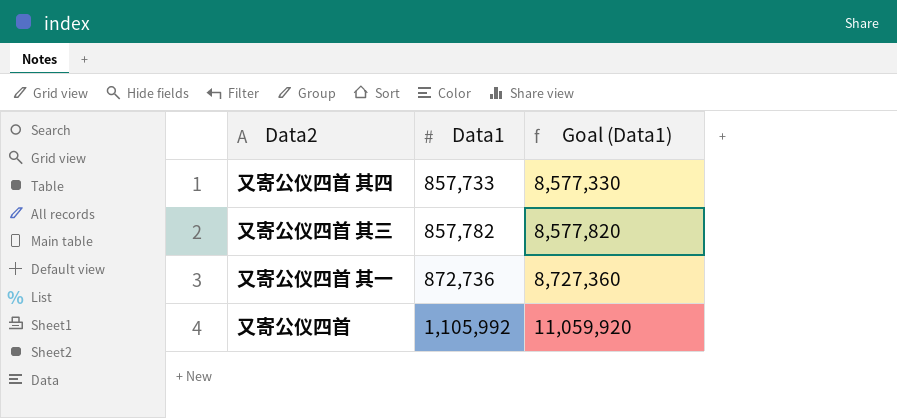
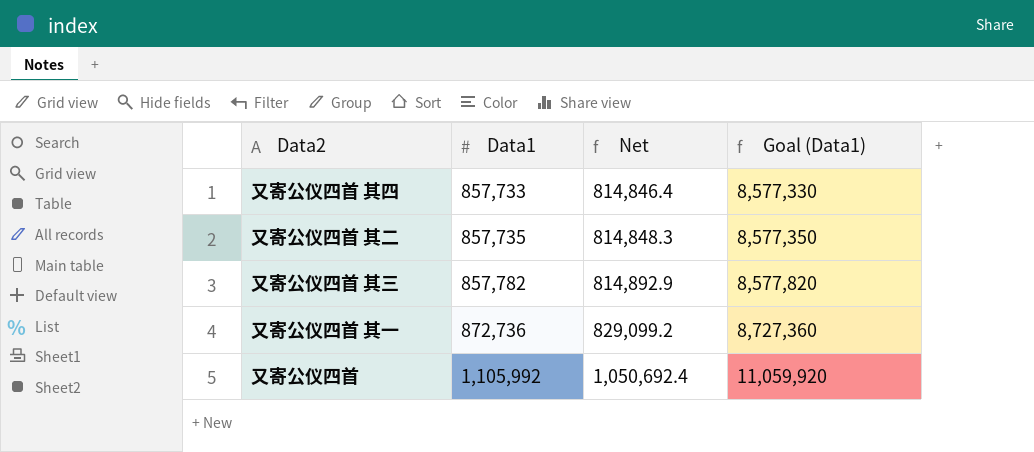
column Net | formula: none -> [Data1] * 0.95
row 又寄公仪四首 其二: none -> 857,735 | 814,848.3 | 8,577,350

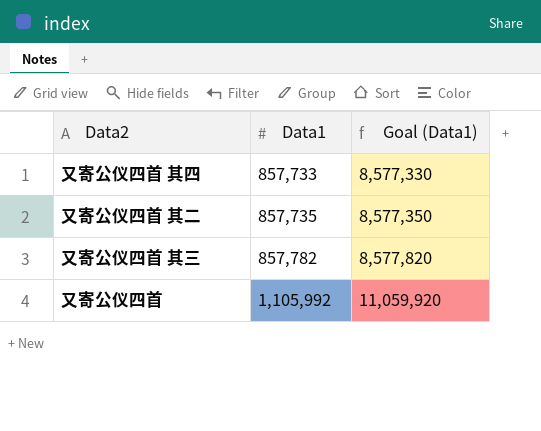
column Net | formula: [Data1] * 0.95 -> none
row 又寄公仪四首 其一: 872,736 | 829,099.2 | 8,727,360 -> none

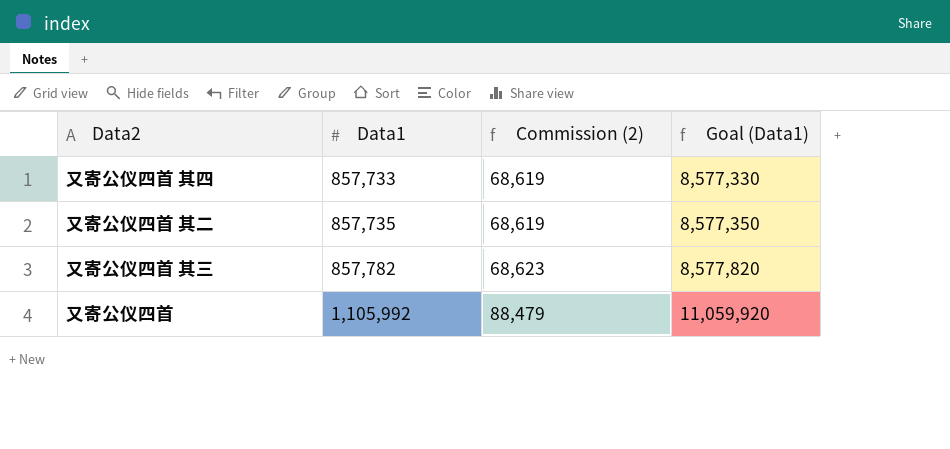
column Commission (2) | formula: none -> [Data1] * 0.08

